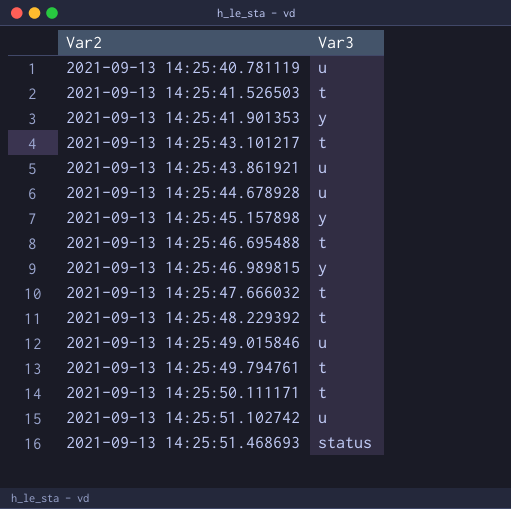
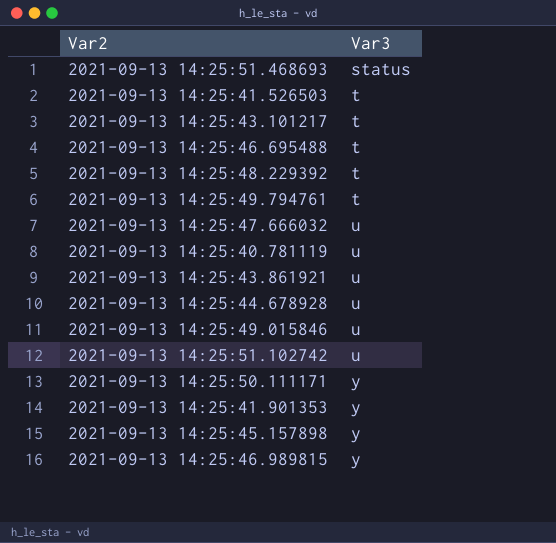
row order: Var2 ascending -> Var3 ascending
2021-09-13 14:25:47.666032 | Var3: t -> u
2021-09-13 14:25:50.111171 | Var3: t -> y

